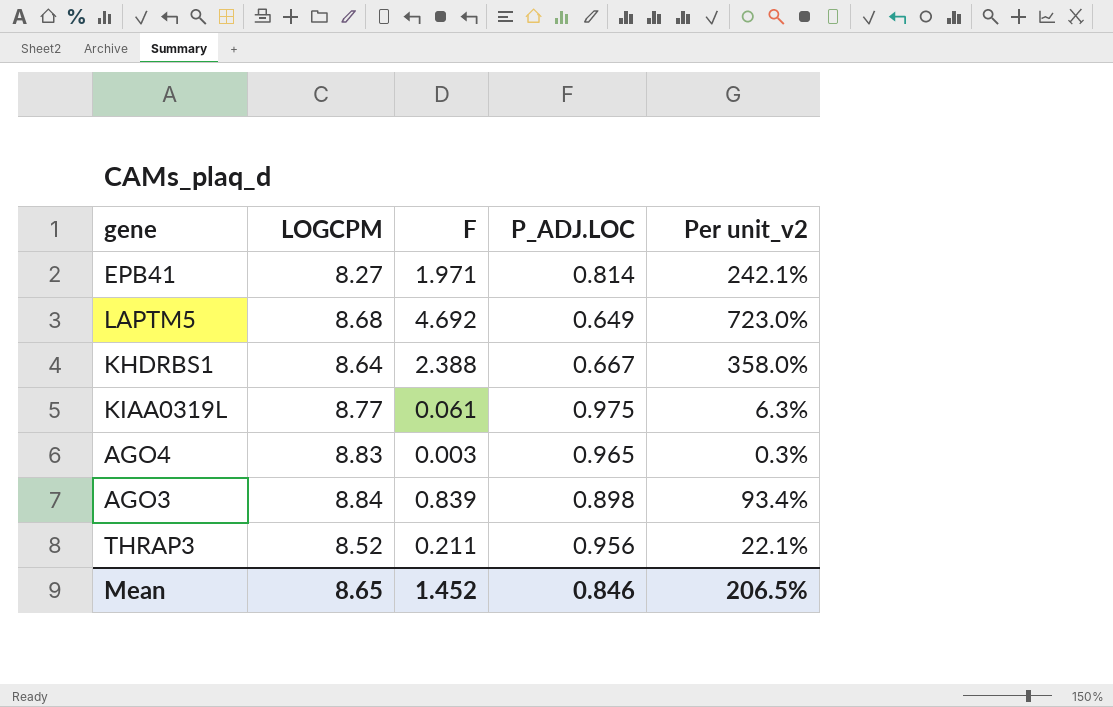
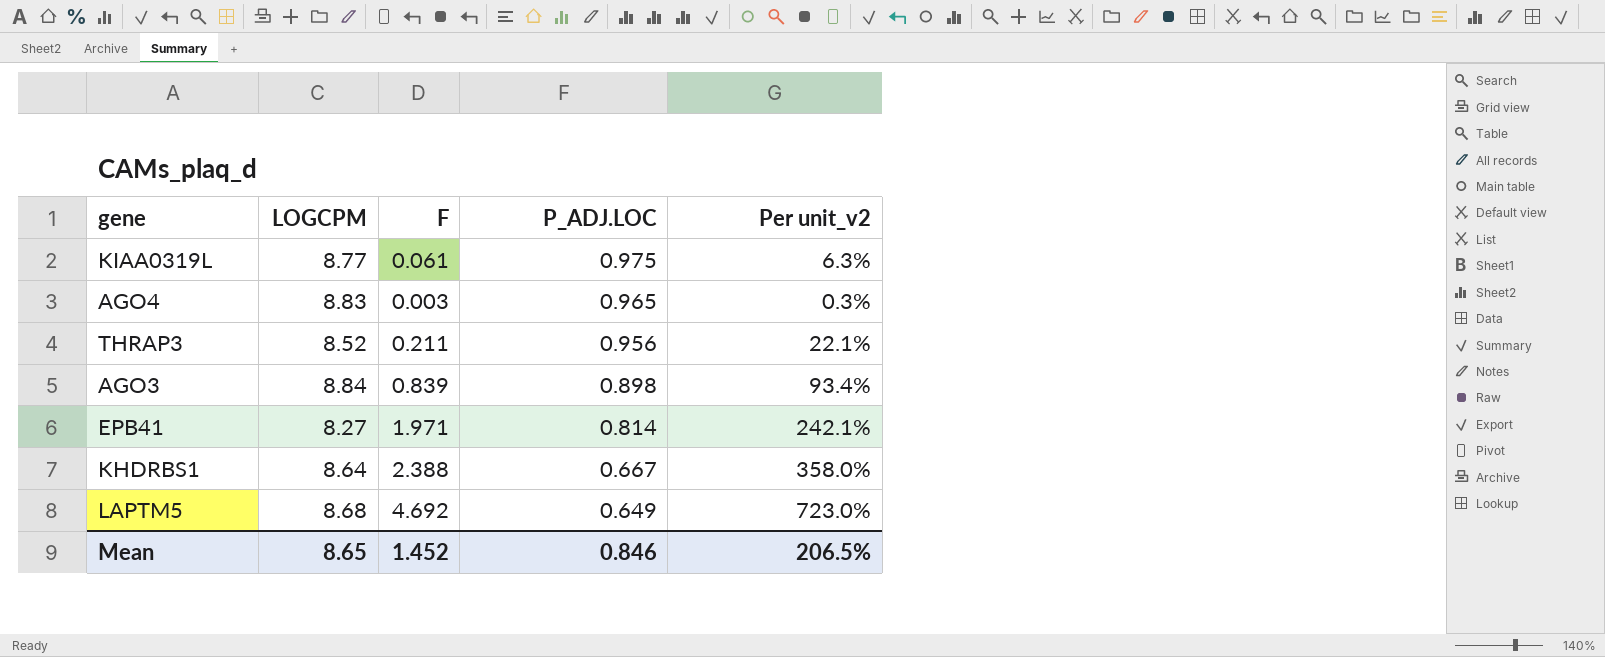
row order: none -> P_ADJ.LOC descending

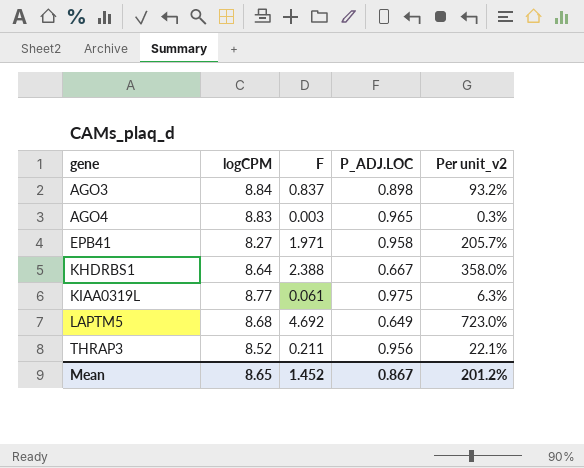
row order: P_ADJ.LOC descending -> gene ascending
column name: LOGCPM -> logCPM
AGO3 | F: 0.839 -> 0.837
AGO3 | Per unit_v2: 93.4% -> 93.2%
EPB41 | P_ADJ.LOC: 0.814 -> 0.958
EPB41 | Per unit_v2: 242.1% -> 205.7%
Mean | P_ADJ.LOC: 0.846 -> 0.867
Mean | Per unit_v2: 206.5% -> 201.2%

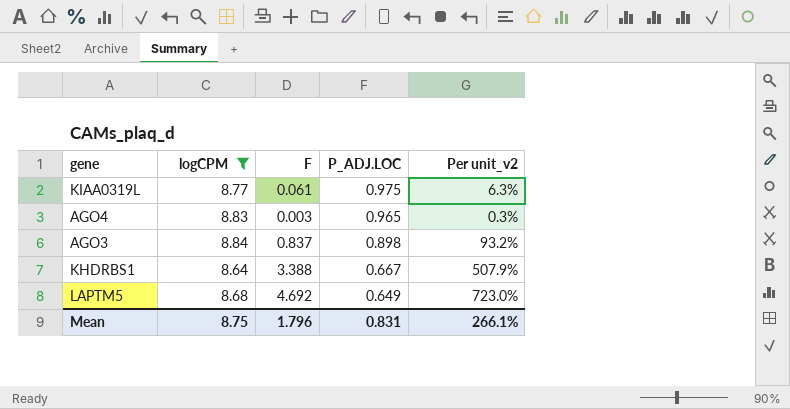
filter: none -> logCPM >= 8.64
row order: gene ascending -> P_ADJ.LOC descending
KHDRBS1 | F: 2.388 -> 3.388
KHDRBS1 | Per unit_v2: 358.0% -> 507.9%
Mean | logCPM: 8.65 -> 8.75
Mean | F: 1.452 -> 1.796
Mean | P_ADJ.LOC: 0.867 -> 0.831
Mean | Per unit_v2: 201.2% -> 266.1%

